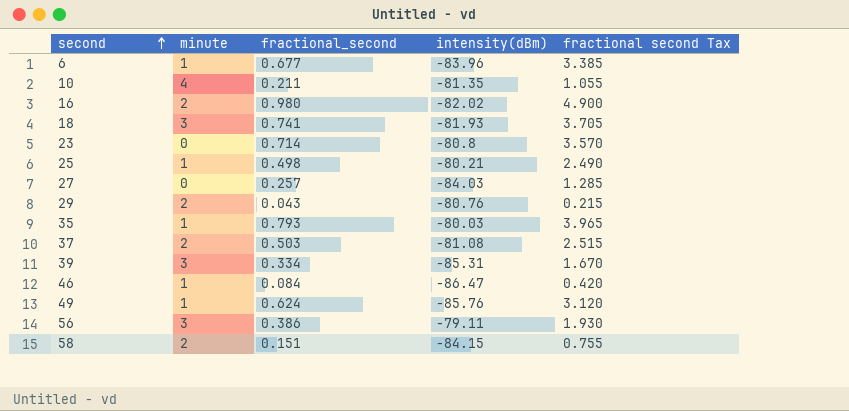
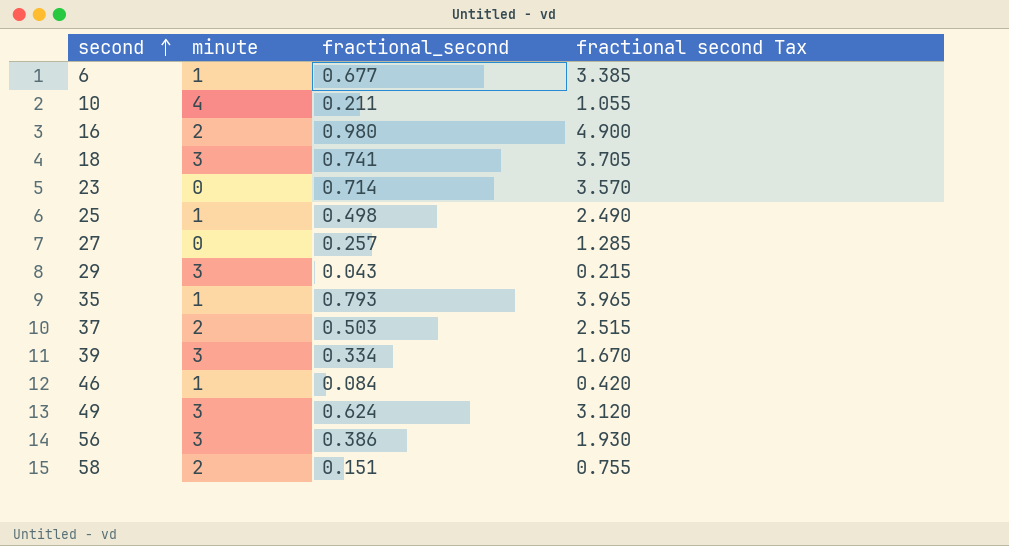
column intensity(dBm) | position: 4 -> none
29 | minute: 2 -> 3
49 | minute: 1 -> 3

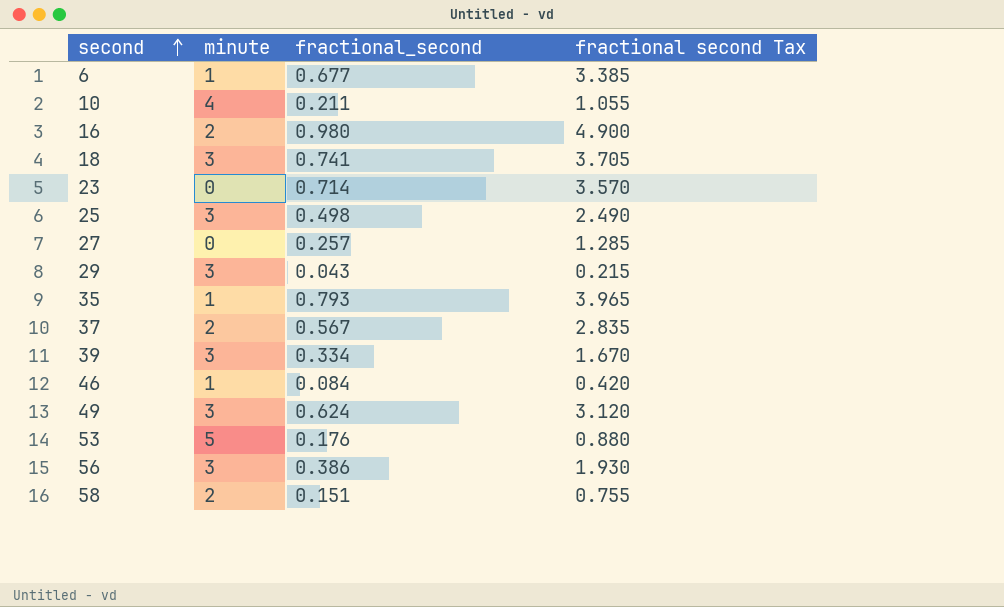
25 | minute: 1 -> 3
37 | fractional_second: 0.503 -> 0.567
37 | fractional second Tax: 2.515 -> 2.835
row 53: none -> 5 | 0.176 | 0.880

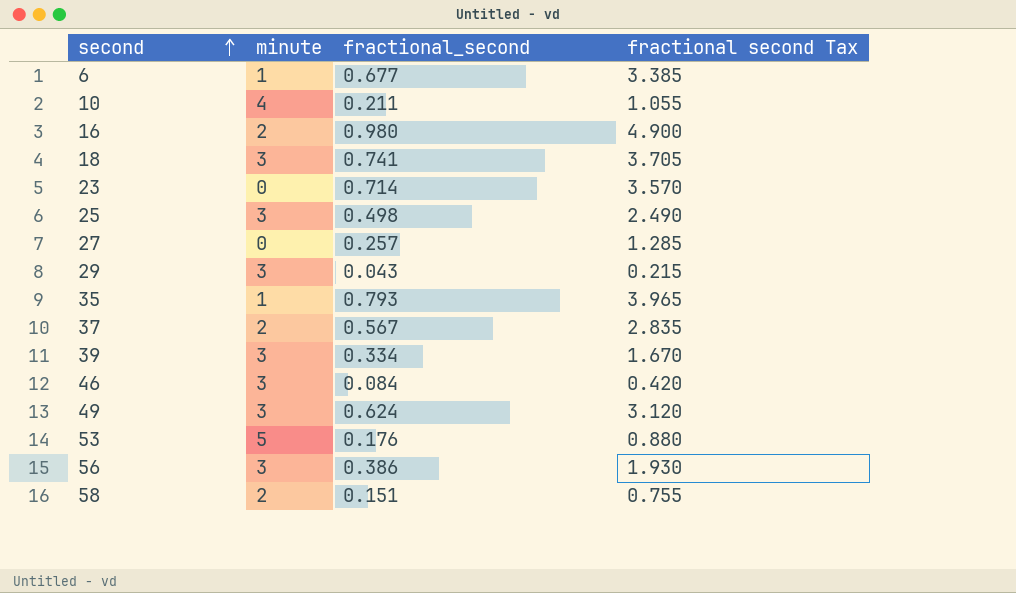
46 | minute: 1 -> 3

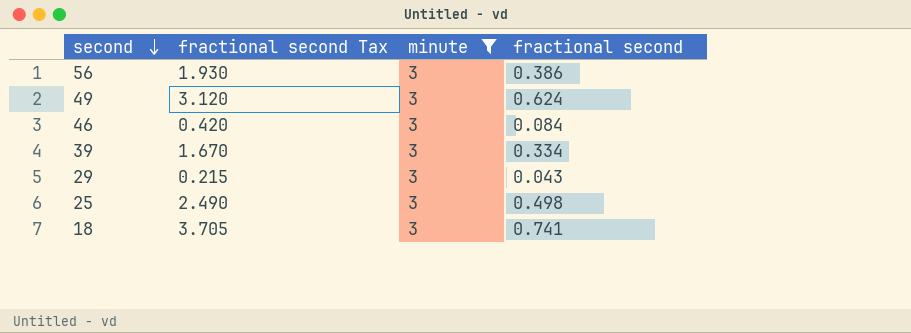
filter: none -> minute = 3
row order: second ascending -> second descending
column fractional second Tax | position: 4 -> 2
column name: fractional_second -> fractional second

